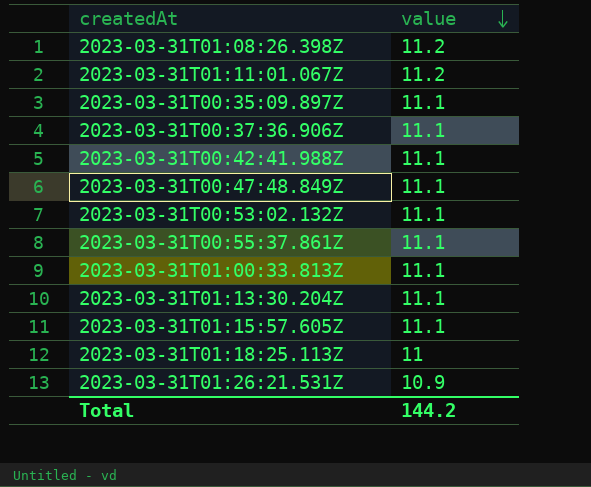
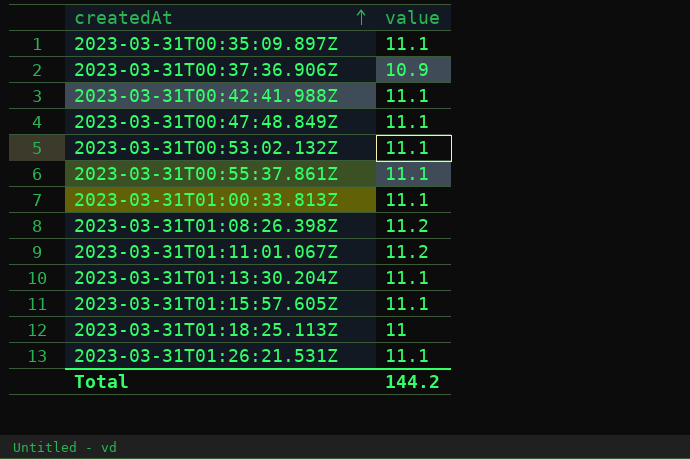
row order: value descending -> createdAt ascending
2023-03-31T00:37:36.906Z | value: 11.1 -> 10.9
2023-03-31T01:26:21.531Z | value: 10.9 -> 11.1

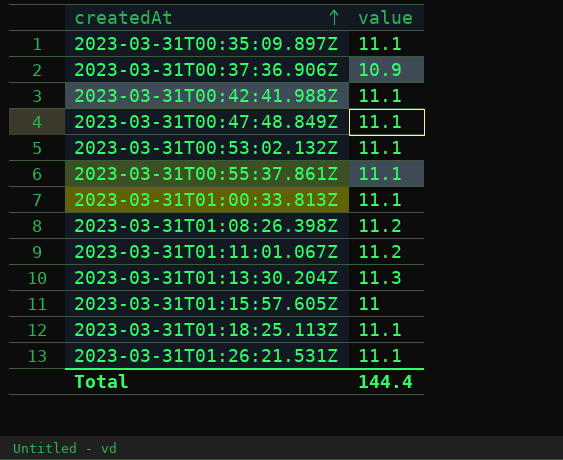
2023-03-31T01:13:30.204Z | value: 11.1 -> 11.3
2023-03-31T01:15:57.605Z | value: 11.1 -> 11
2023-03-31T01:18:25.113Z | value: 11 -> 11.1
Total | value: 144.2 -> 144.4

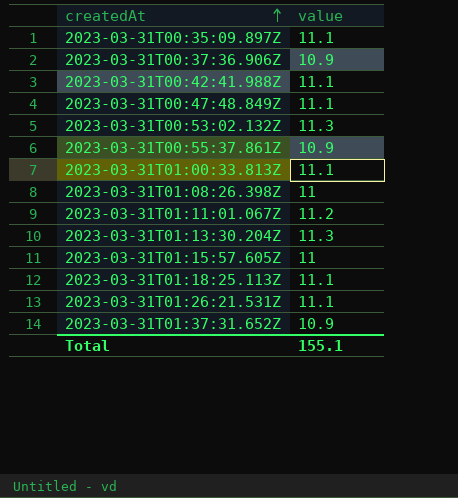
2023-03-31T00:53:02.132Z | value: 11.1 -> 11.3
2023-03-31T00:55:37.861Z | value: 11.1 -> 10.9
2023-03-31T01:08:26.398Z | value: 11.2 -> 11
row 2023-03-31T01:37:31.652Z: none -> 10.9
Total | value: 144.4 -> 155.1

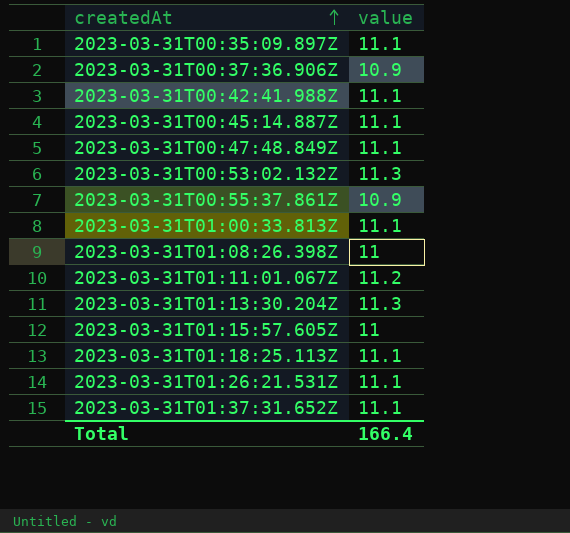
row 2023-03-31T00:45:14.887Z: none -> 11.1
2023-03-31T01:37:31.652Z | value: 10.9 -> 11.1
Total | value: 155.1 -> 166.4

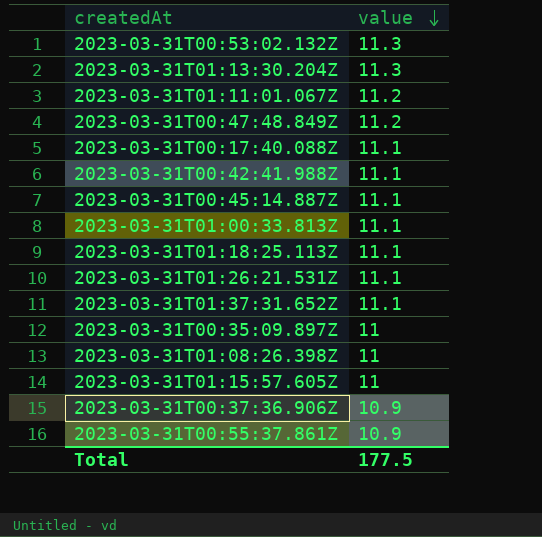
row order: createdAt ascending -> value descending
2023-03-31T00:47:48.849Z | value: 11.1 -> 11.2
row 2023-03-31T00:17:40.088Z: none -> 11.1
2023-03-31T00:35:09.897Z | value: 11.1 -> 11
Total | value: 166.4 -> 177.5

